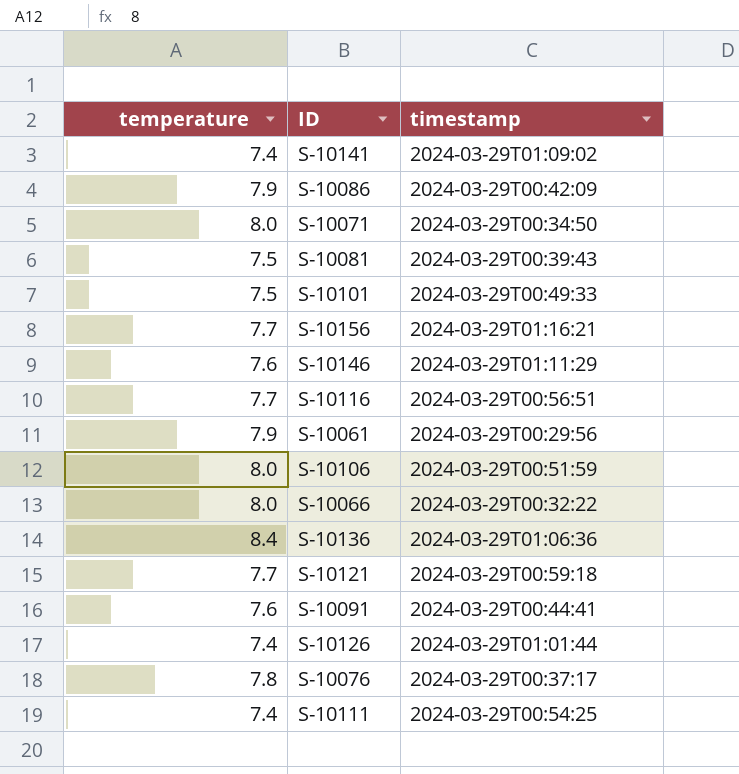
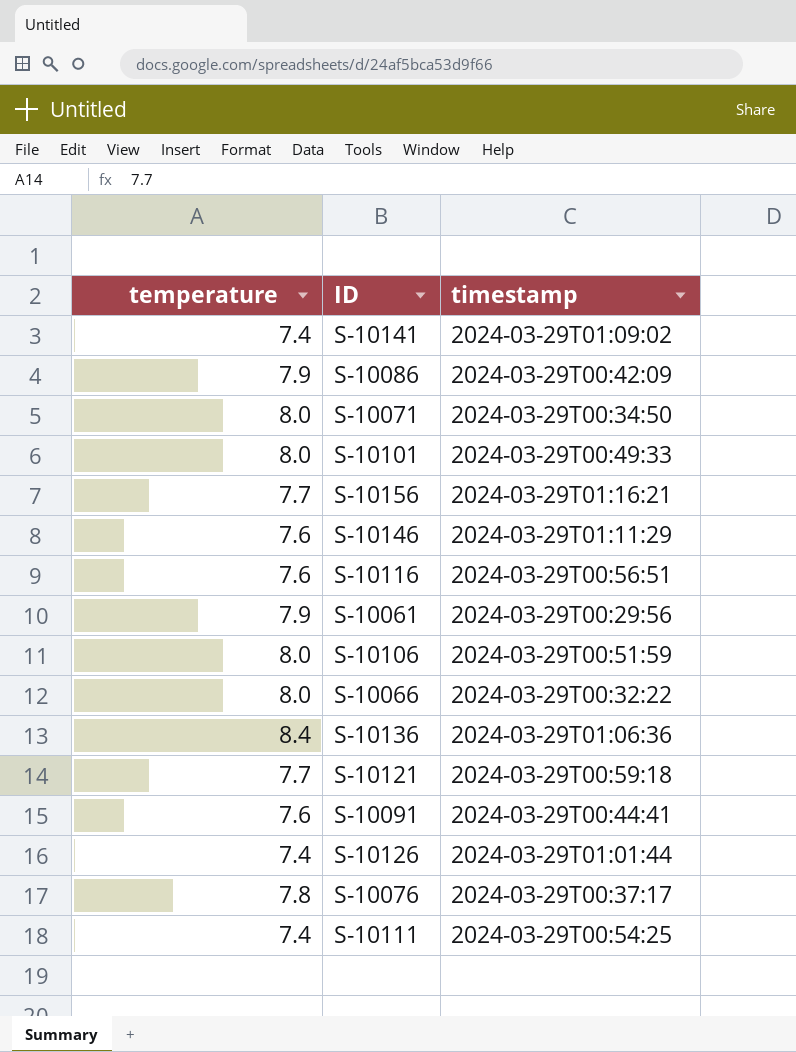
row S-10081: 7.5 | 2024-03-29T00:39:43 -> none
S-10101 | temperature: 7.5 -> 8.0
S-10116 | temperature: 7.7 -> 7.6

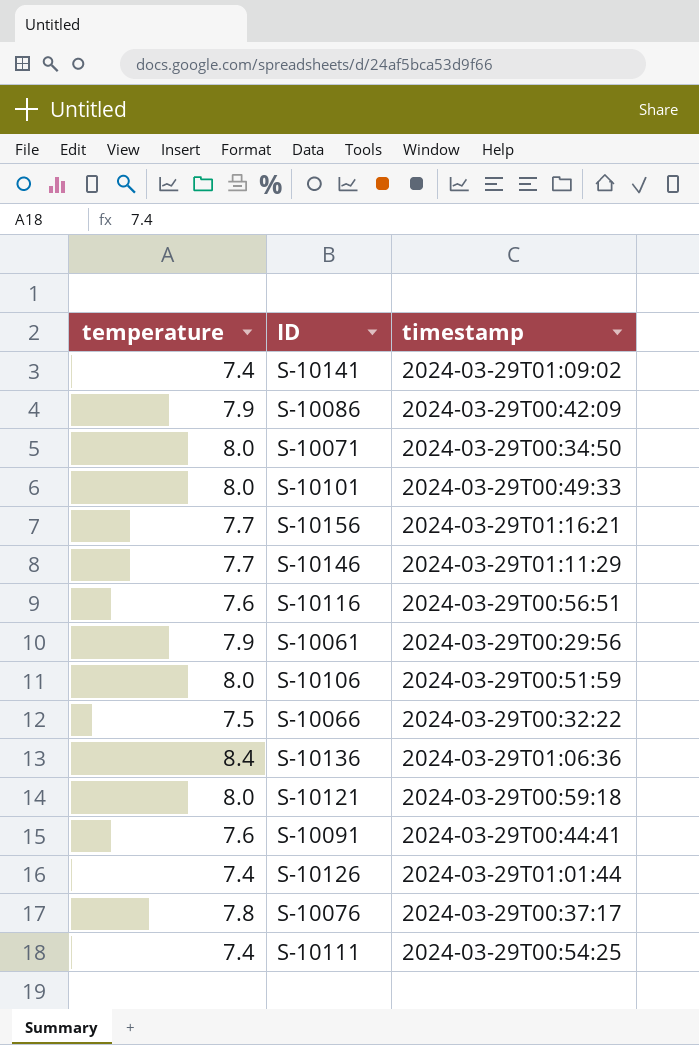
S-10146 | temperature: 7.6 -> 7.7
S-10066 | temperature: 8.0 -> 7.5
S-10121 | temperature: 7.7 -> 8.0

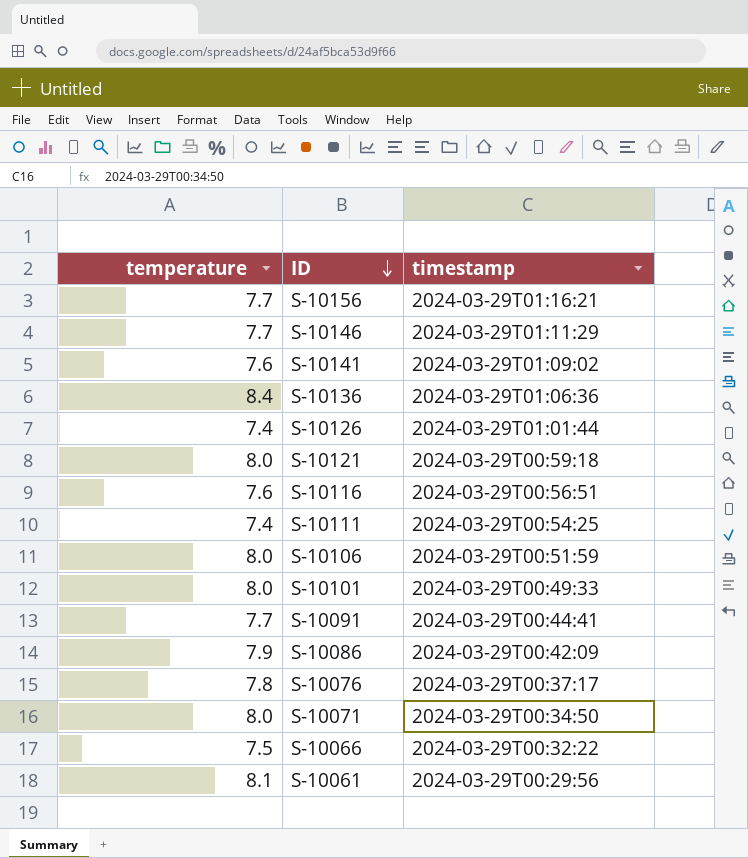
row order: none -> ID descending
S-10141 | temperature: 7.4 -> 7.6
S-10091 | temperature: 7.6 -> 7.7
S-10061 | temperature: 7.9 -> 8.1

